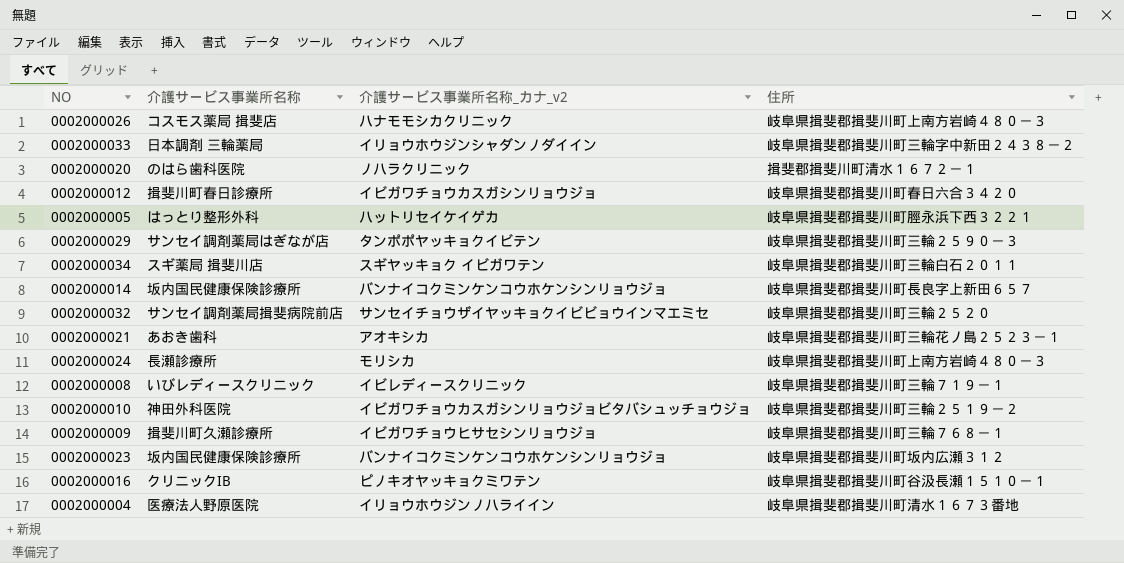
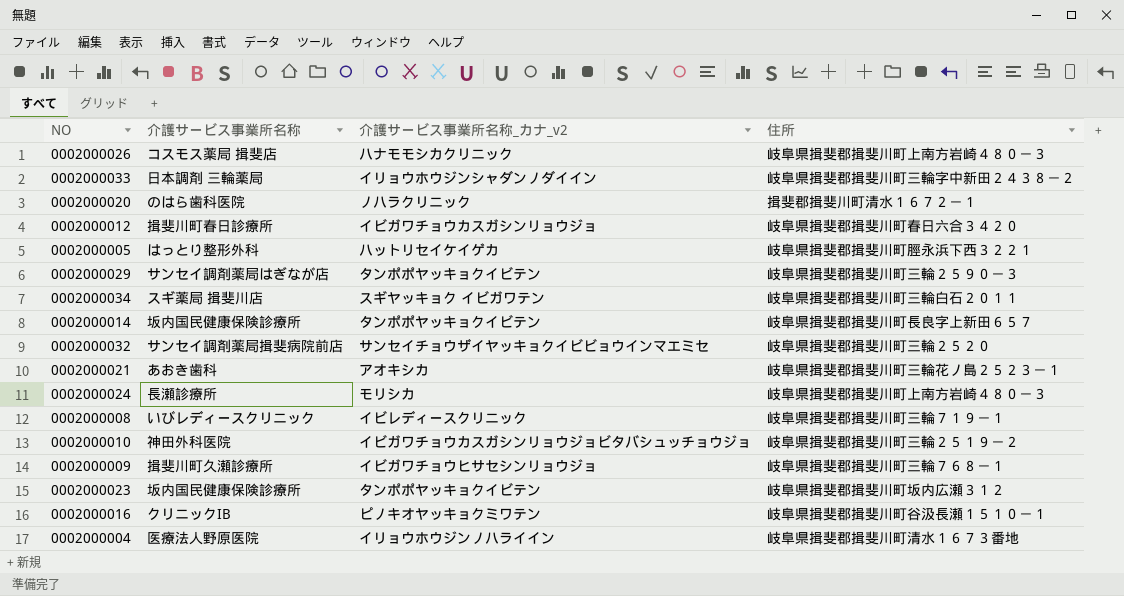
0002000014 | 介護サービス事業所名称_カナ_v2: バンナイコクミンケンコウホケンシンリョウジョ -> タンポポヤッキョクイビテン
0002000023 | 介護サービス事業所名称_カナ_v2: バンナイコクミンケンコウホケンシンリョウジョ -> タンポポヤッキョクイビテン

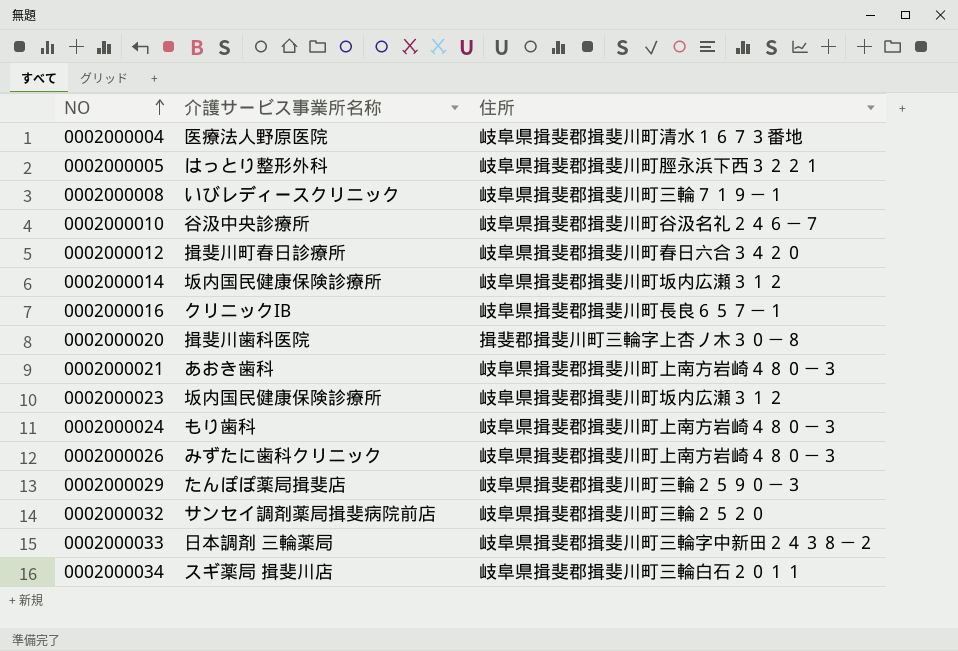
row order: none -> NO ascending
column 介護サービス事業所名称_カナ_v2 | position: 3 -> none
row 0002000009: 揖斐川町久瀬診療所 | イビガワチョウヒサセシンリョウジョ | 岐阜県揖斐郡揖斐川町三輪７６８－１ -> none
0002000010 | 介護サービス事業所名称: 神田外科医院 -> 谷汲中央診療所
0002000010 | 住所: 岐阜県揖斐郡揖斐川町三輪２５１９－２ -> 岐阜県揖斐郡揖斐川町谷汲名礼２４６－７
0002000014 | 住所: 岐阜県揖斐郡揖斐川町長良字上新田６５７ -> 岐阜県揖斐郡揖斐川町坂内広瀬３１２
0002000016 | 住所: 岐阜県揖斐郡揖斐川町谷汲長瀬１５１０－１ -> 岐阜県揖斐郡揖斐川町長良６５７－１
0002000020 | 介護サービス事業所名称: のはら歯科医院 -> 揖斐川歯科医院
0002000020 | 住所: 揖斐郡揖斐川町清水１６７２－１ -> 揖斐郡揖斐川町三輪字上杏ノ木３０－８
0002000021 | 住所: 岐阜県揖斐郡揖斐川町三輪花ノ島２５２３－１ -> 岐阜県揖斐郡揖斐川町上南方岩崎４８０－３
0002000024 | 介護サービス事業所名称: 長瀬診療所 -> もり歯科
0002000026 | 介護サービス事業所名称: コスモス薬局 揖斐店 -> みずたに歯科クリニック
0002000029 | 介護サービス事業所名称: サンセイ調剤薬局はぎなが店 -> たんぽぽ薬局揖斐店

